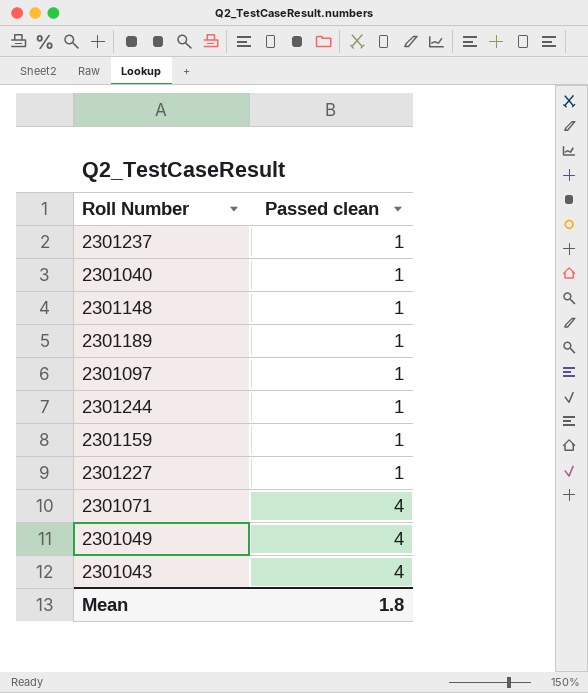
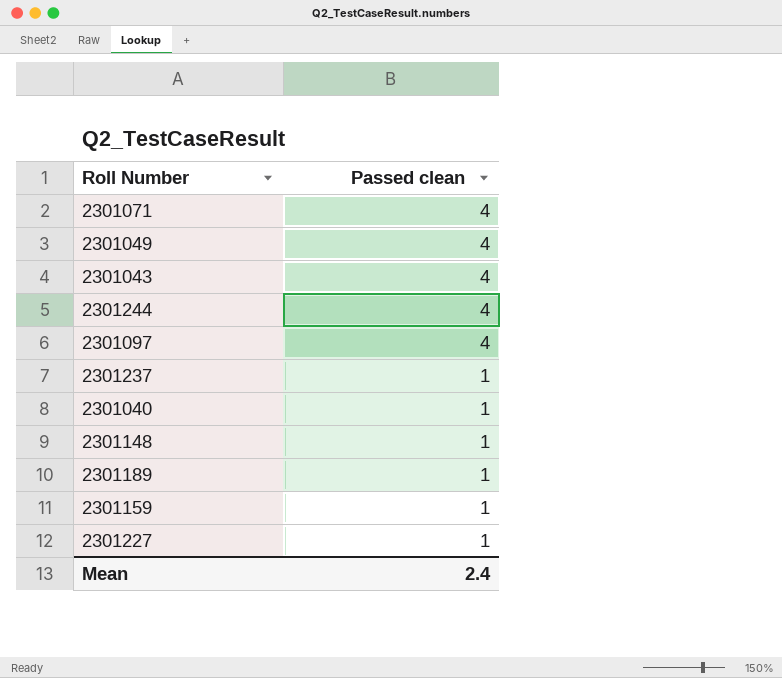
row order: Passed clean ascending -> Passed clean descending
2301244 | Passed clean: 1 -> 4
2301097 | Passed clean: 1 -> 4
Mean | Passed clean: 1.8 -> 2.4

